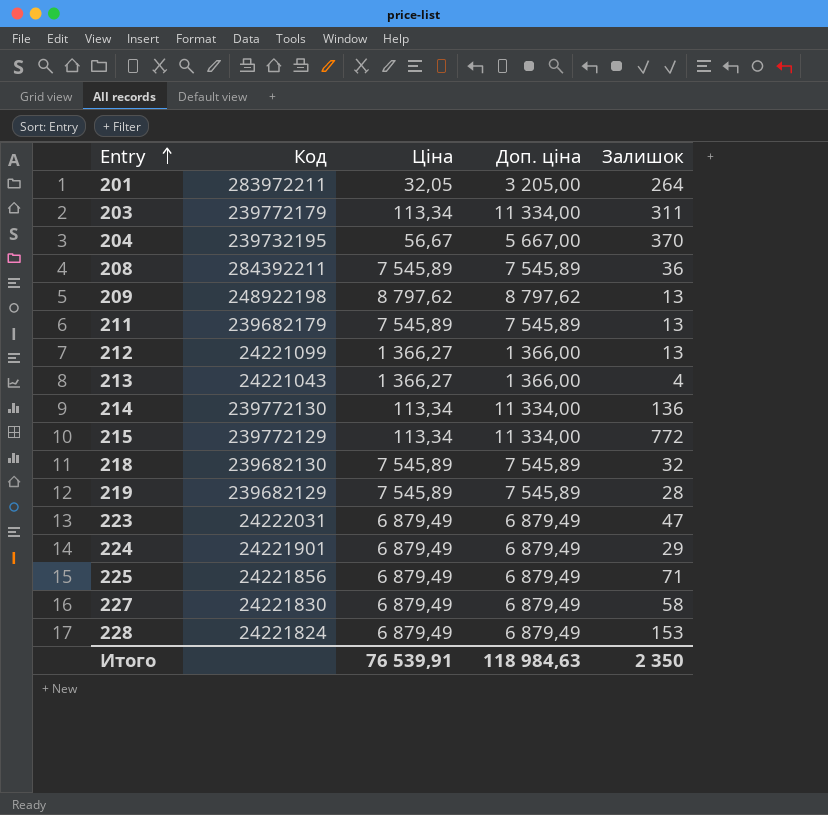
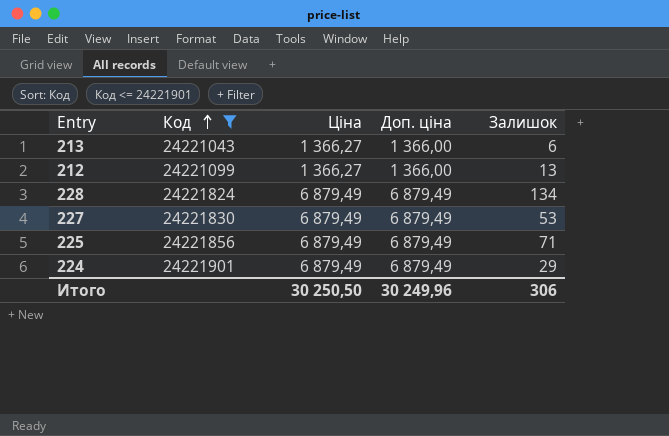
filter: none -> Код <= 24221901
row order: Entry ascending -> Код ascending
213 | Залишок: 4 -> 6
228 | Залишок: 153 -> 134
227 | Залишок: 58 -> 53
Итого | Ціна: 76 539,91 -> 30 250,50
Итого | Доп. ціна: 118 984,63 -> 30 249,96
Итого | Залишок: 2 350 -> 306

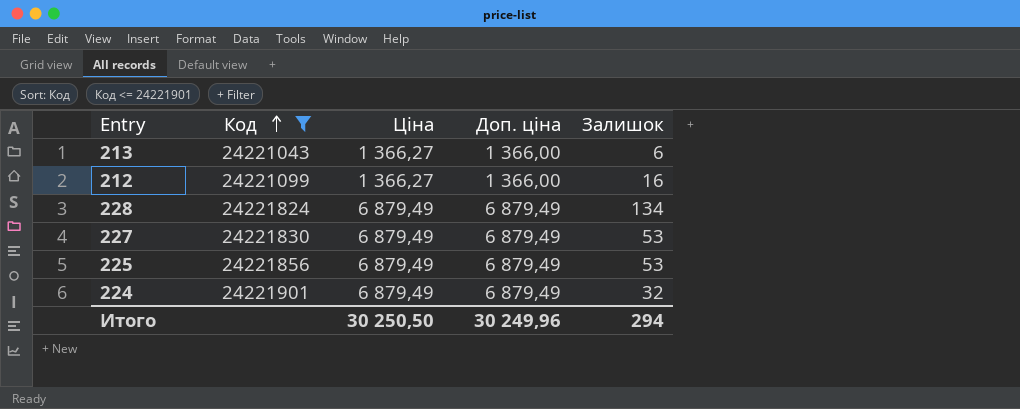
212 | Залишок: 13 -> 16
225 | Залишок: 71 -> 53
224 | Залишок: 29 -> 32
Итого | Залишок: 306 -> 294

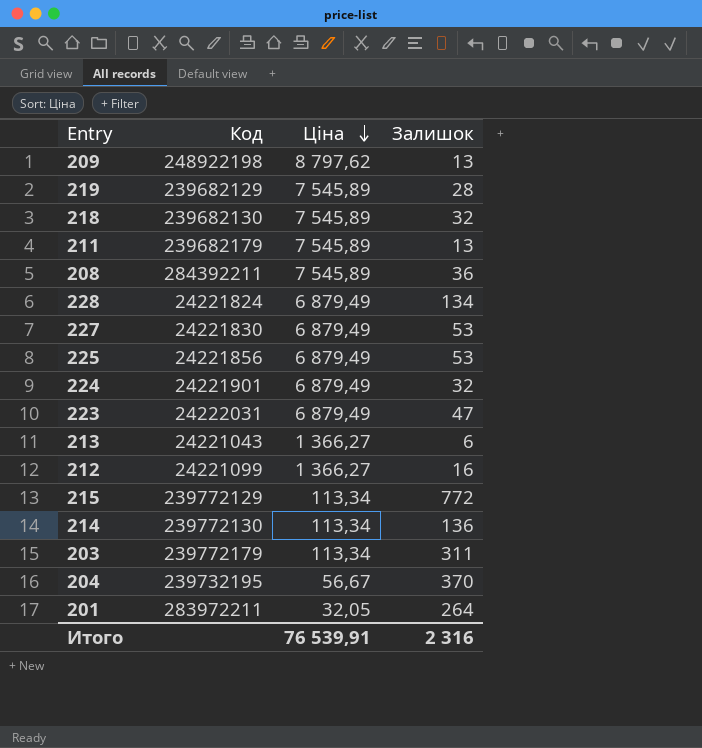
filter: Код <= 24221901 -> none
row order: Код ascending -> Ціна descending
column Доп. ціна | position: 4 -> none
Итого | Ціна: 30 250,50 -> 76 539,91
Итого | Залишок: 294 -> 2 316

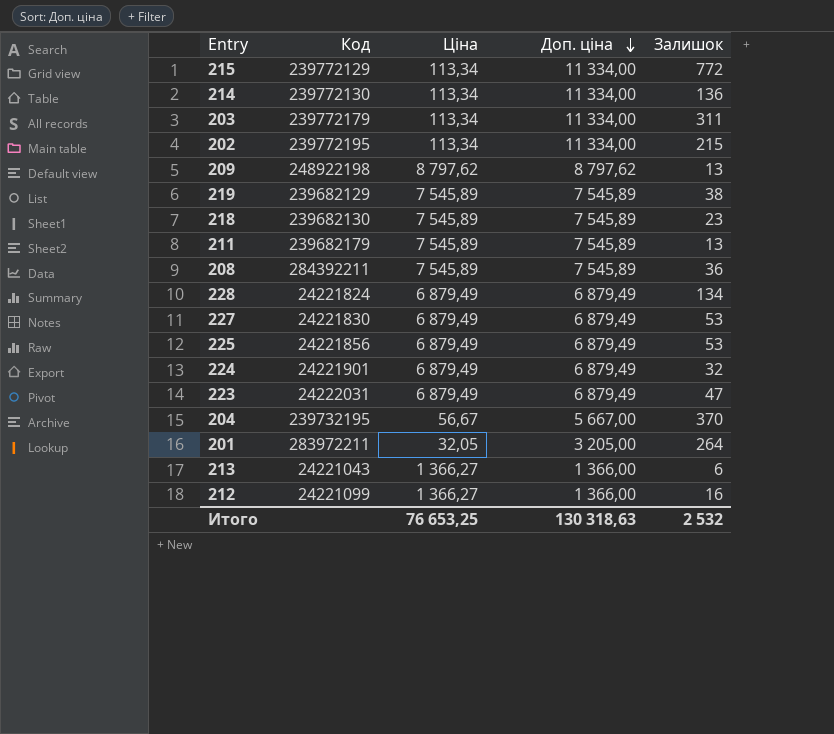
row order: Ціна descending -> Доп. ціна descending
column Доп. ціна | position: none -> 4
row 202: none -> 239772195 | 113,34 | 11 334,00 | 215
219 | Залишок: 28 -> 38
218 | Залишок: 32 -> 23
Итого | Ціна: 76 539,91 -> 76 653,25
Итого | Залишок: 2 316 -> 2 532

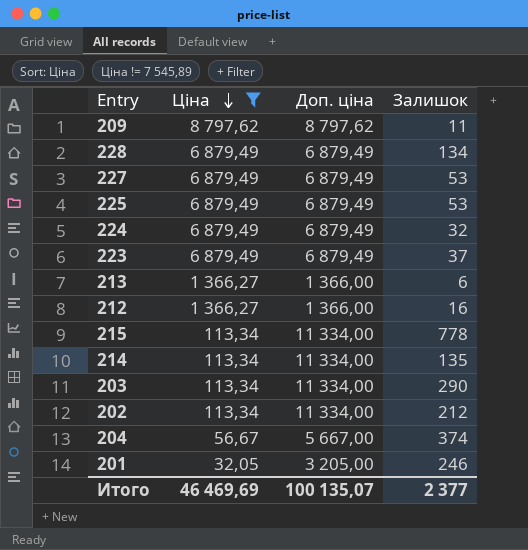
filter: none -> Ціна != 7 545,89
row order: Доп. ціна descending -> Ціна descending
column Код | position: 2 -> none
209 | Залишок: 13 -> 11
223 | Залишок: 47 -> 37
215 | Залишок: 772 -> 778
214 | Залишок: 136 -> 135
203 | Залишок: 311 -> 290
202 | Залишок: 215 -> 212
204 | Залишок: 370 -> 374
201 | Залишок: 264 -> 246
Итого | Ціна: 76 653,25 -> 46 469,69
Итого | Доп. ціна: 130 318,63 -> 100 135,07
Итого | Залишок: 2 532 -> 2 377

